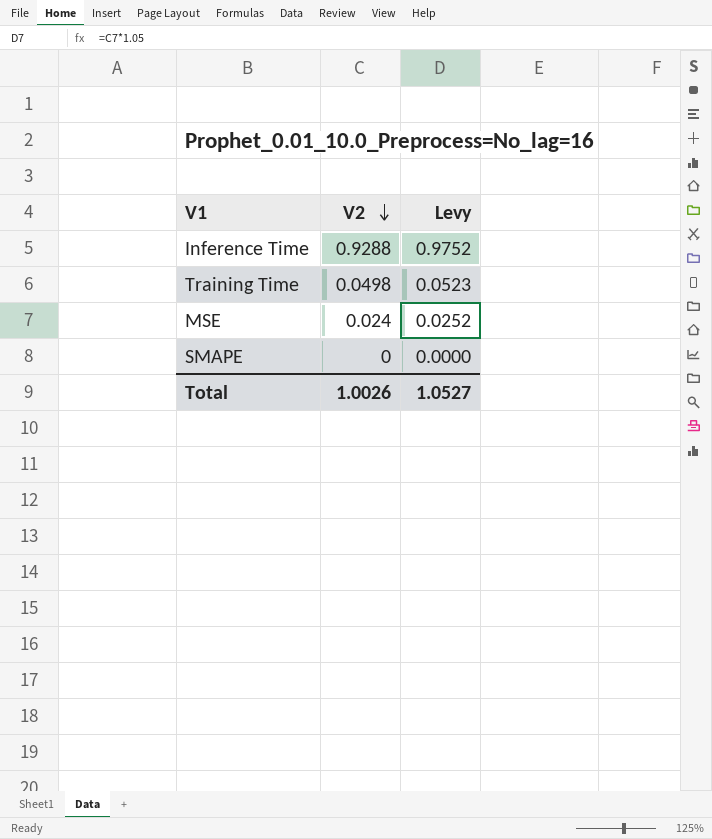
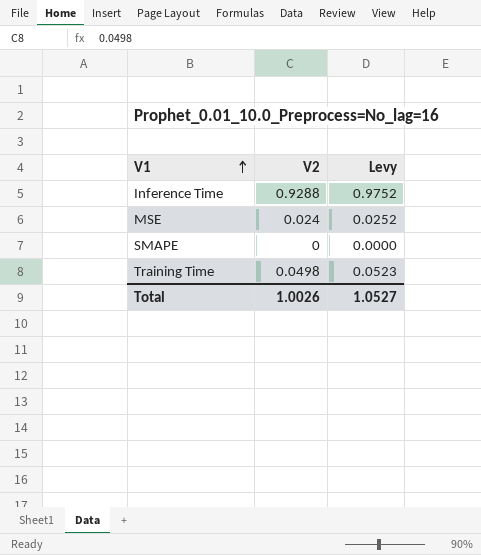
row order: V2 descending -> V1 ascending

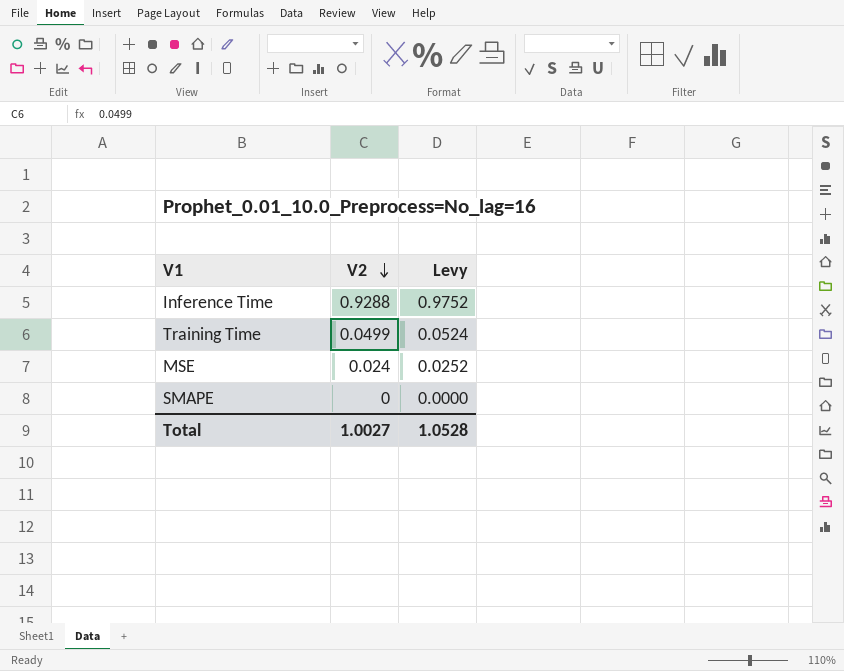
row order: V1 ascending -> V2 descending
Training Time | V2: 0.0498 -> 0.0499
Training Time | Levy: 0.0523 -> 0.0524
Total | V2: 1.0026 -> 1.0027
Total | Levy: 1.0527 -> 1.0528

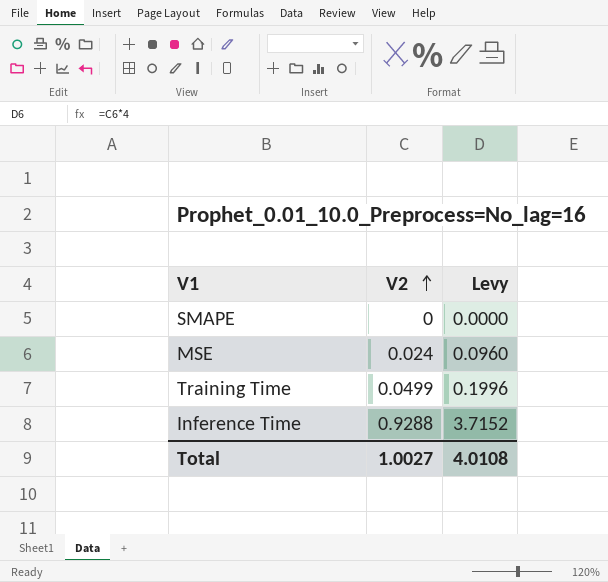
row order: V2 descending -> V2 ascending
column Levy | formula: [V2] * 1.05 -> [V2] * 4
Total | Levy: 1.0528 -> 4.0108

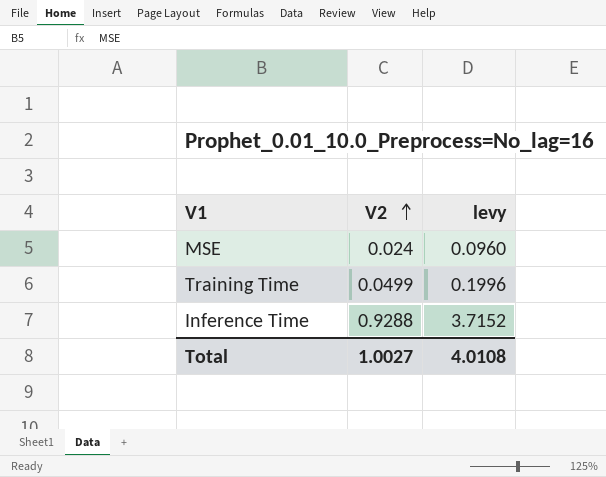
column name: Levy -> levy
row SMAPE: 0 | 0.0000 -> none

